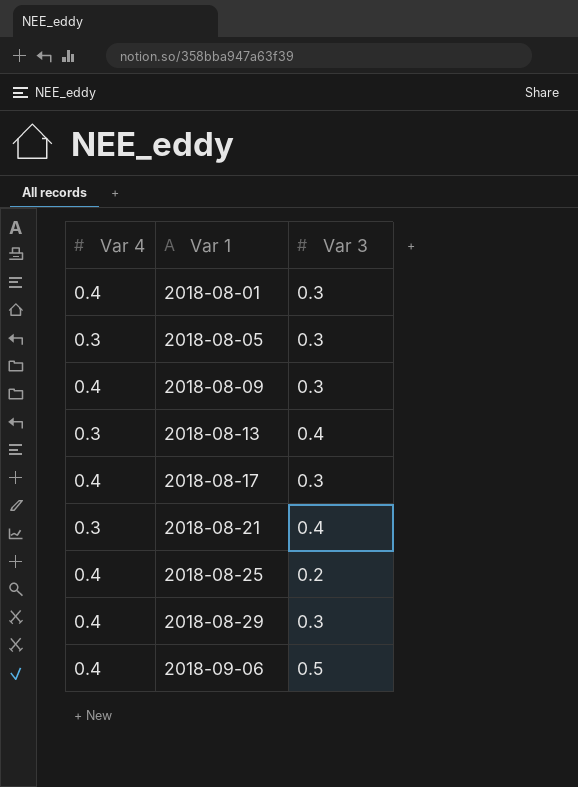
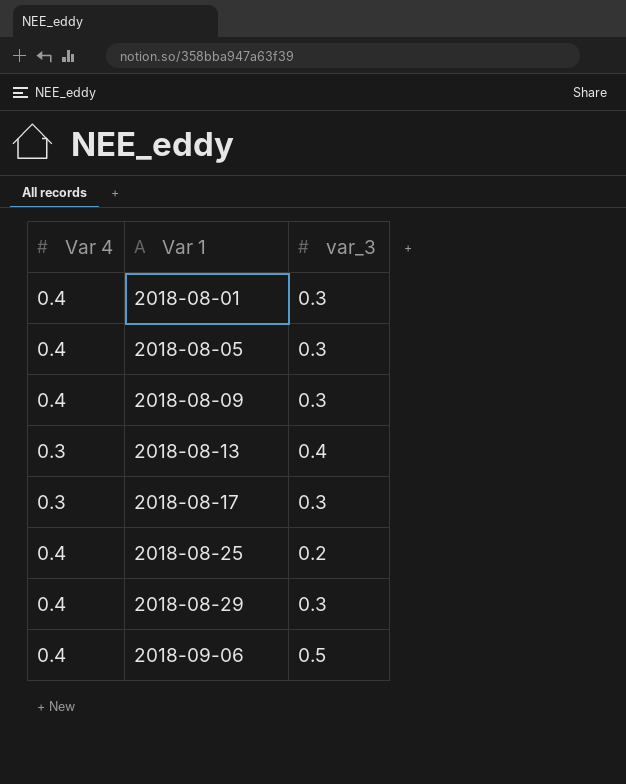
column name: Var 3 -> var_3
row 2018-08-21: 0.3 | 0.4 -> none
2018-08-05 | Var 4: 0.3 -> 0.4
2018-08-17 | Var 4: 0.4 -> 0.3

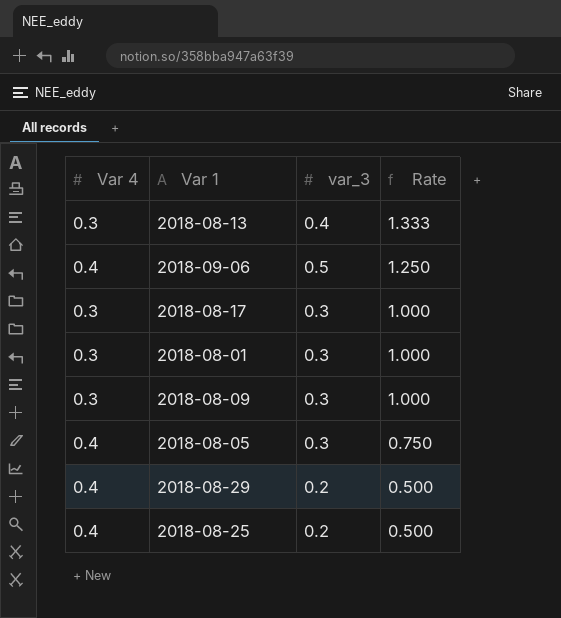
row order: Var 1 ascending -> Rate descending
column Rate | formula: none -> [var_3] / [Var 4]
2018-08-01 | Var 4: 0.4 -> 0.3
2018-08-09 | Var 4: 0.4 -> 0.3
2018-08-29 | var_3: 0.3 -> 0.2

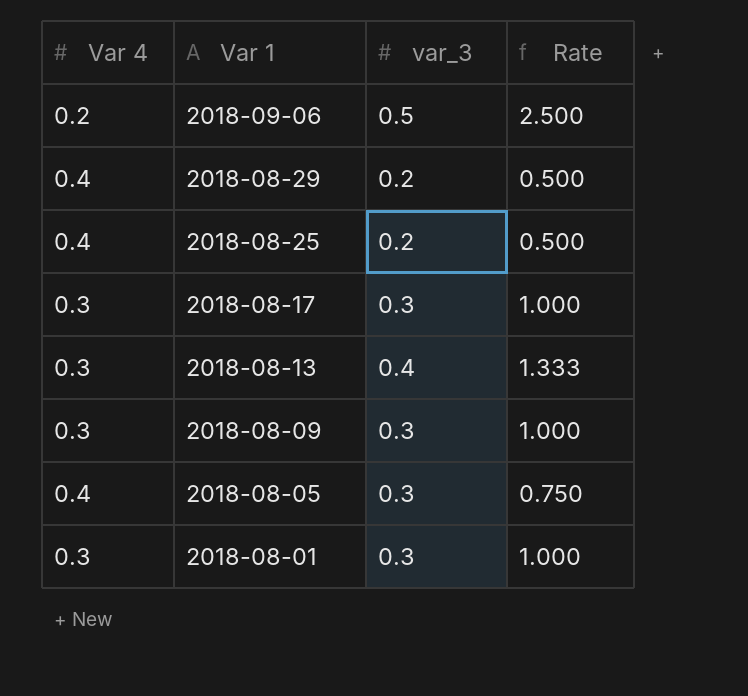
row order: Rate descending -> Var 1 descending
2018-09-06 | Var 4: 0.4 -> 0.2
2018-09-06 | Rate: 1.250 -> 2.500

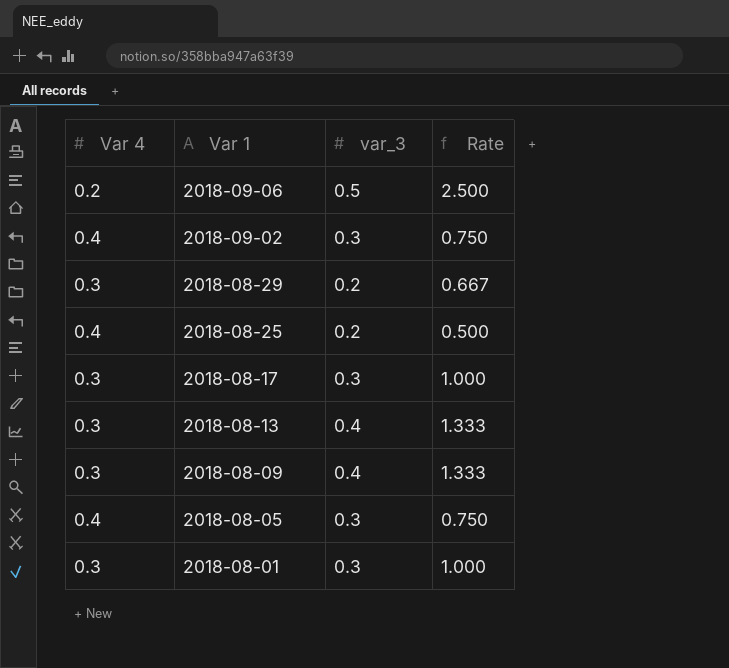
row 2018-09-02: none -> 0.4 | 0.3 | 0.750
2018-08-29 | Var 4: 0.4 -> 0.3
2018-08-29 | Rate: 0.500 -> 0.667
2018-08-09 | var_3: 0.3 -> 0.4
2018-08-09 | Rate: 1.000 -> 1.333

